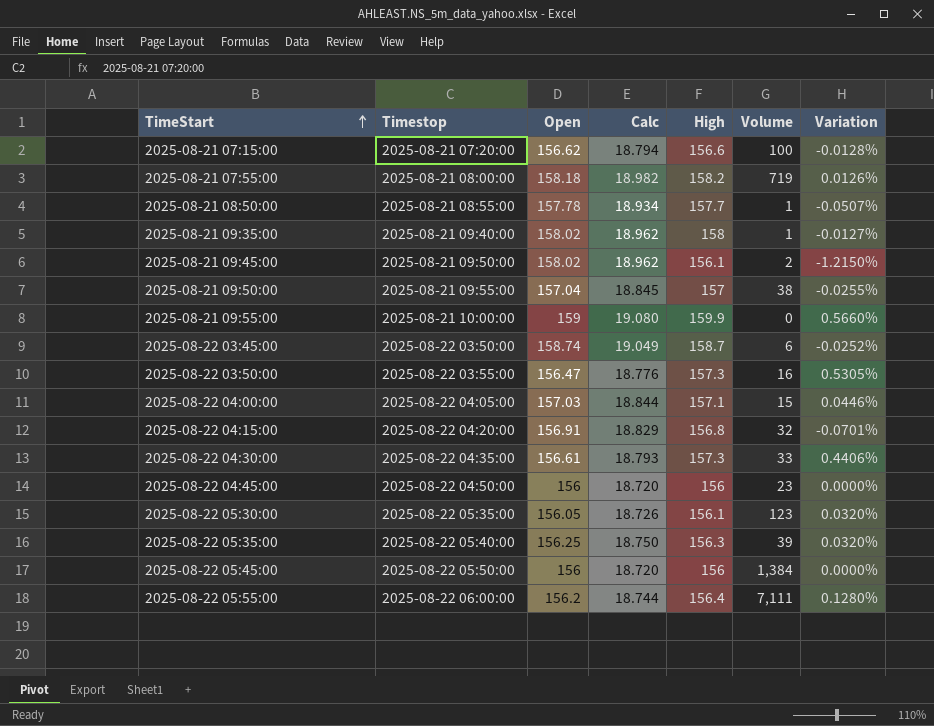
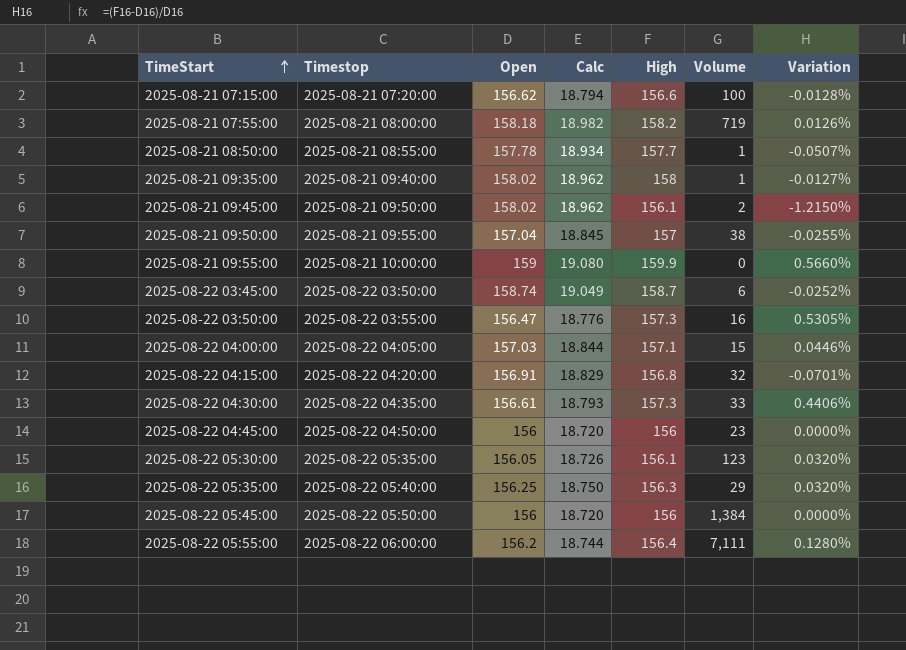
2025-08-22 05:35:00 | Volume: 39 -> 29

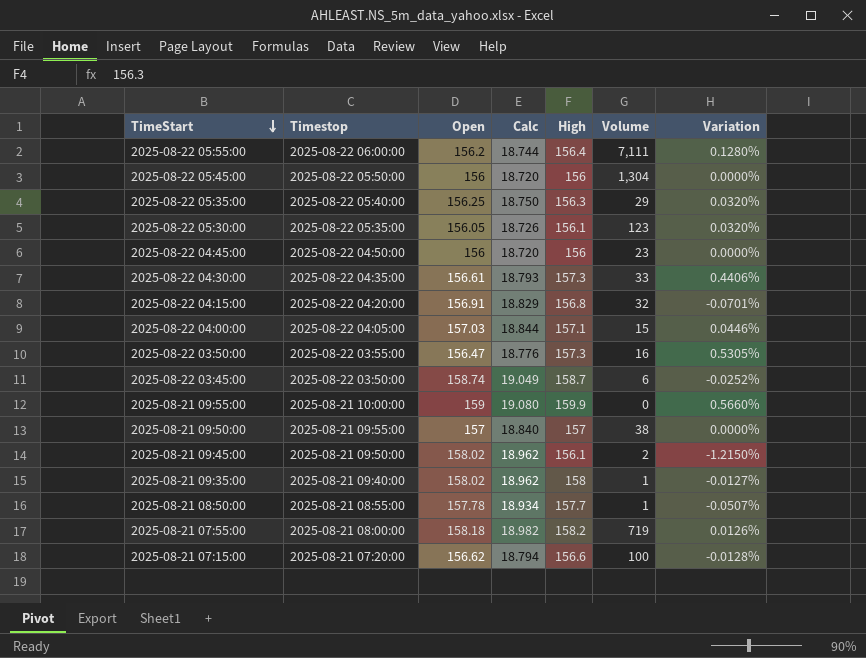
row order: TimeStart ascending -> TimeStart descending
2025-08-22 05:45:00 | Volume: 1,384 -> 1,304
2025-08-21 09:50:00 | Open: 157.04 -> 157
2025-08-21 09:50:00 | Calc: 18.845 -> 18.840
2025-08-21 09:50:00 | Variation: -0.0255% -> 0.0000%

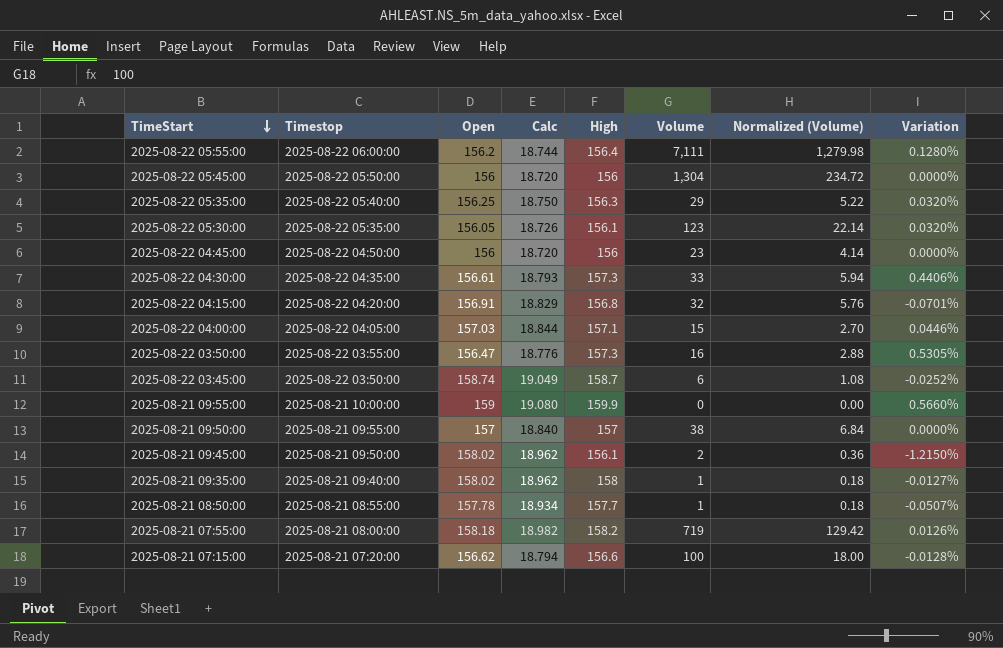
column Normalized (Volume) | formula: none -> [Volume] * 0.18

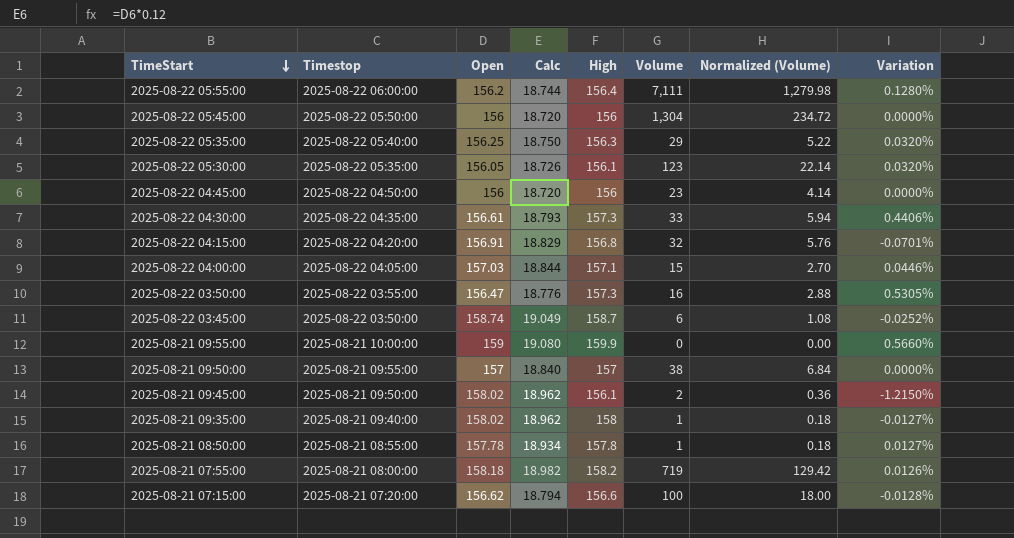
2025-08-21 08:50:00 | High: 157.7 -> 157.8
2025-08-21 08:50:00 | Variation: -0.0507% -> 0.0127%

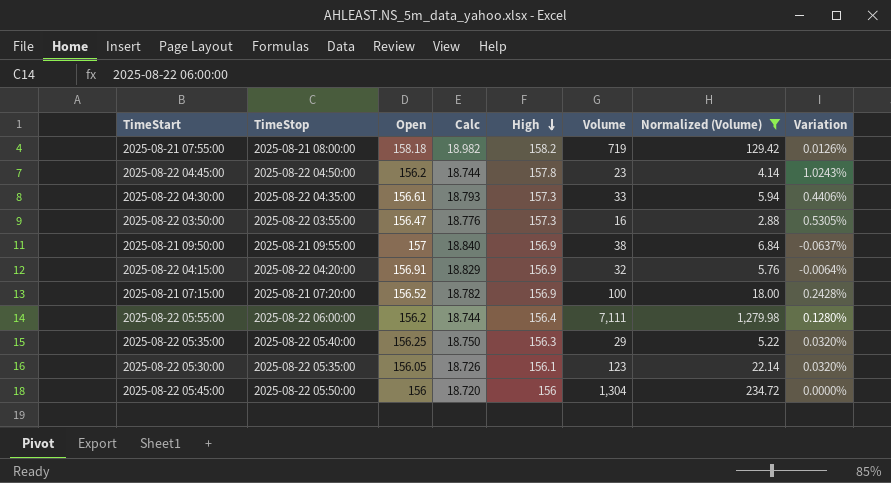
filter: none -> Normalized (Volume) >= 2.88
row order: TimeStart descending -> High descending
column name: Timestop -> TimeStop
2025-08-22 04:45:00 | Open: 156 -> 156.2
2025-08-22 04:45:00 | Calc: 18.720 -> 18.744
2025-08-22 04:45:00 | High: 156 -> 157.8
2025-08-22 04:45:00 | Variation: 0.0000% -> 1.0243%
2025-08-21 09:50:00 | High: 157 -> 156.9
2025-08-21 09:50:00 | Variation: 0.0000% -> -0.0637%
2025-08-22 04:15:00 | High: 156.8 -> 156.9
2025-08-22 04:15:00 | Variation: -0.0701% -> -0.0064%
2025-08-21 07:15:00 | Open: 156.62 -> 156.52
2025-08-21 07:15:00 | Calc: 18.794 -> 18.782
2025-08-21 07:15:00 | High: 156.6 -> 156.9
2025-08-21 07:15:00 | Variation: -0.0128% -> 0.2428%

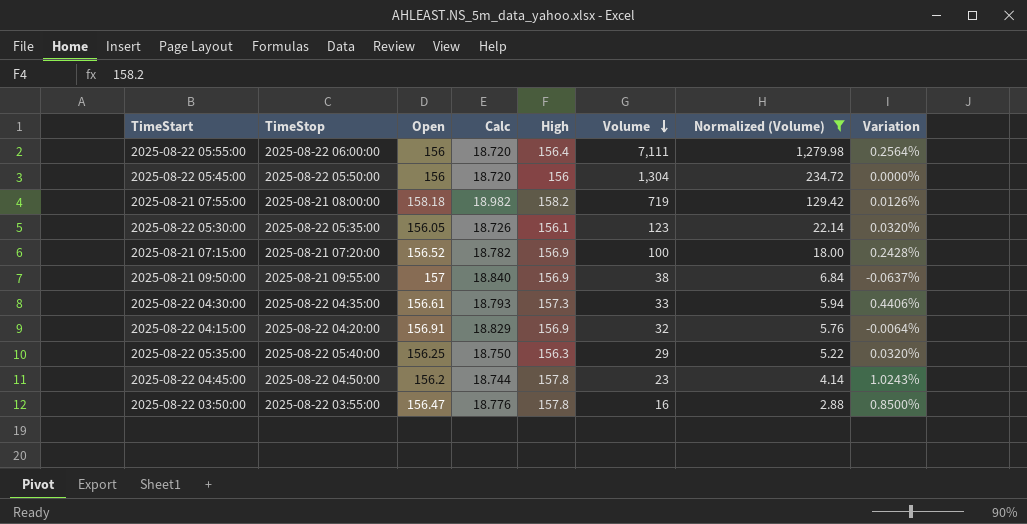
row order: High descending -> Volume descending
2025-08-22 05:55:00 | Open: 156.2 -> 156
2025-08-22 05:55:00 | Calc: 18.744 -> 18.720
2025-08-22 05:55:00 | Variation: 0.1280% -> 0.2564%
2025-08-22 03:50:00 | High: 157.3 -> 157.8
2025-08-22 03:50:00 | Variation: 0.5305% -> 0.8500%

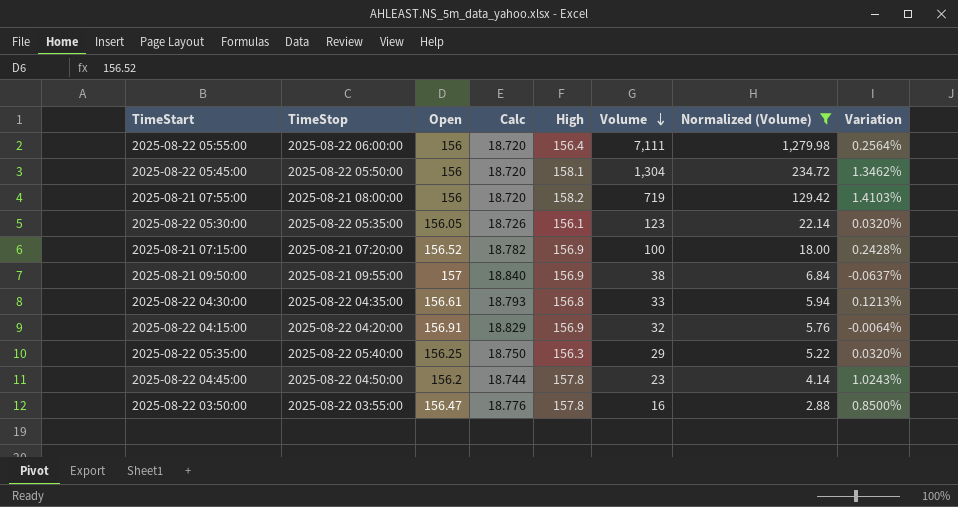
2025-08-22 05:45:00 | High: 156 -> 158.1
2025-08-22 05:45:00 | Variation: 0.0000% -> 1.3462%
2025-08-21 07:55:00 | Open: 158.18 -> 156
2025-08-21 07:55:00 | Calc: 18.982 -> 18.720
2025-08-21 07:55:00 | Variation: 0.0126% -> 1.4103%
2025-08-22 04:30:00 | High: 157.3 -> 156.8
2025-08-22 04:30:00 | Variation: 0.4406% -> 0.1213%

